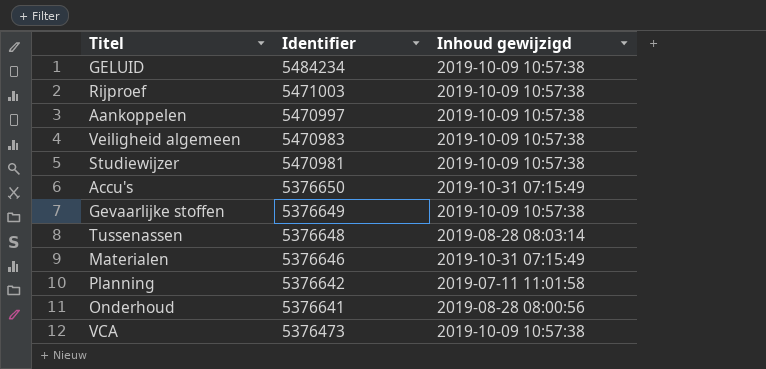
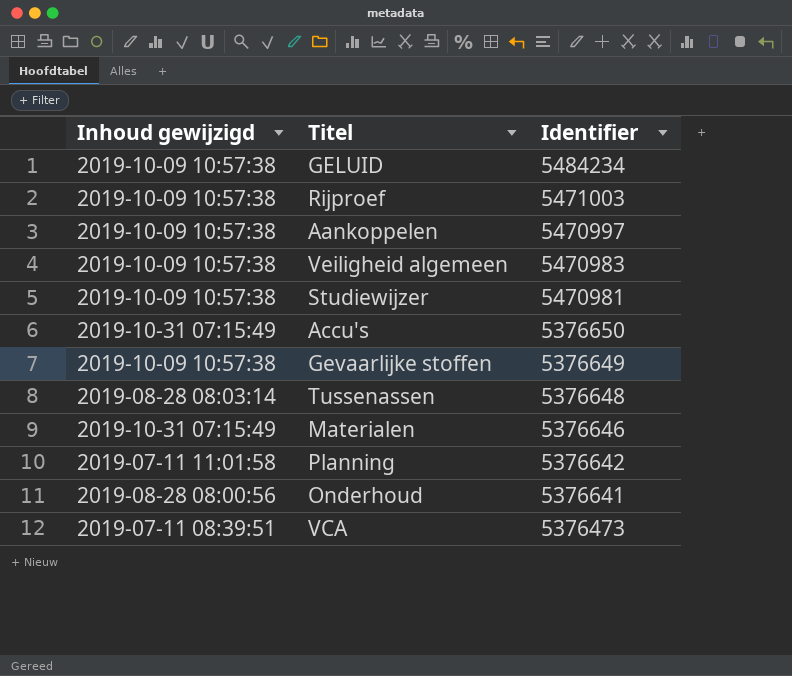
column Inhoud gewijzigd | position: 3 -> 1
VCA | Inhoud gewijzigd: 2019-10-09 10:57:38 -> 2019-07-11 08:39:51

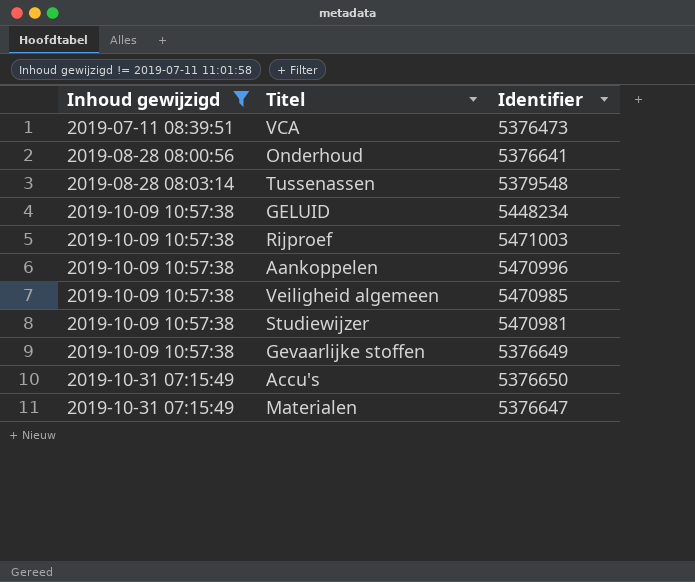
filter: none -> Inhoud gewijzigd != 2019-07-11 11:01:58
row order: Identifier descending -> Inhoud gewijzigd ascending
Tussenassen | Identifier: 5376648 -> 5379548
GELUID | Identifier: 5484234 -> 5448234
Aankoppelen | Identifier: 5470997 -> 5470996
Veiligheid algemeen | Identifier: 5470983 -> 5470985
Materialen | Identifier: 5376646 -> 5376647

